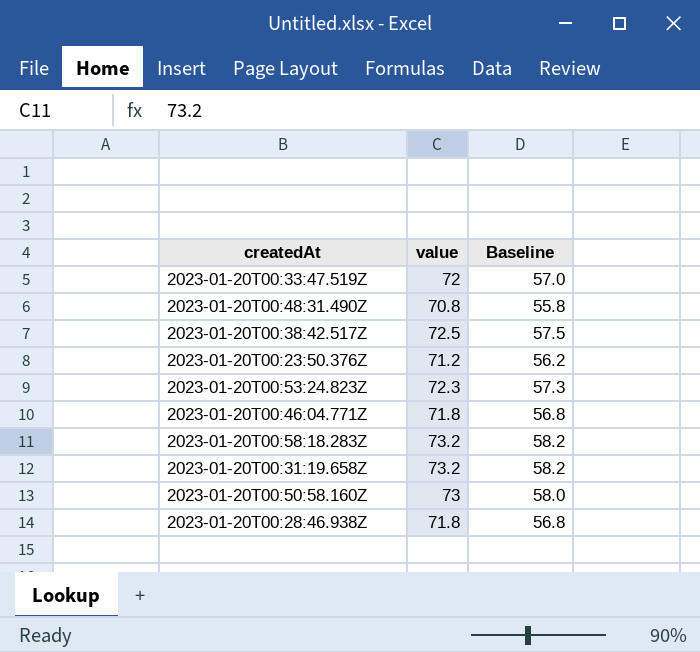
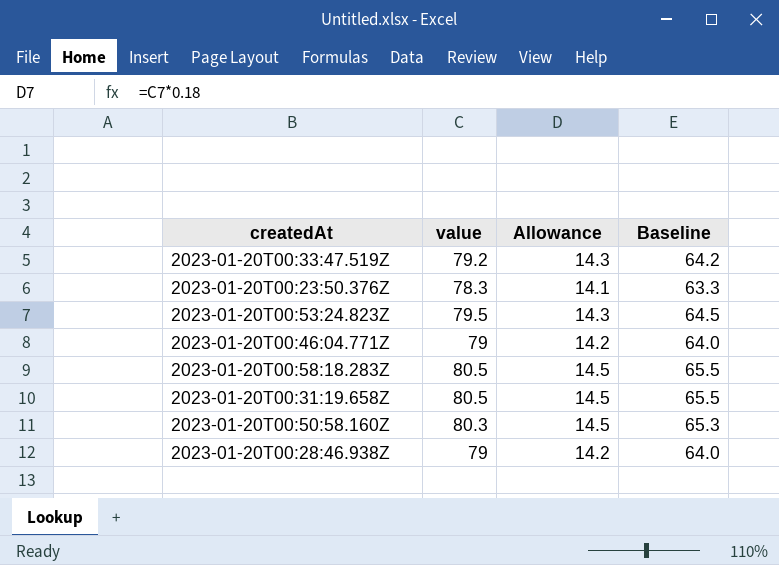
column Allowance | formula: none -> [value] * 0.18
row 2023-01-20T00:48:31.490Z: 70.8 | 55.8 -> none
row 2023-01-20T00:38:42.517Z: 72.5 | 57.5 -> none
2023-01-20T00:33:47.519Z | value: 72 -> 79.2
2023-01-20T00:33:47.519Z | Baseline: 57.0 -> 64.2
2023-01-20T00:23:50.376Z | value: 71.2 -> 78.3
2023-01-20T00:23:50.376Z | Baseline: 56.2 -> 63.3
2023-01-20T00:53:24.823Z | value: 72.3 -> 79.5
2023-01-20T00:53:24.823Z | Baseline: 57.3 -> 64.5
2023-01-20T00:46:04.771Z | value: 71.8 -> 79
2023-01-20T00:46:04.771Z | Baseline: 56.8 -> 64.0
2023-01-20T00:58:18.283Z | value: 73.2 -> 80.5
2023-01-20T00:58:18.283Z | Baseline: 58.2 -> 65.5
2023-01-20T00:31:19.658Z | value: 73.2 -> 80.5
2023-01-20T00:31:19.658Z | Baseline: 58.2 -> 65.5
2023-01-20T00:50:58.160Z | value: 73 -> 80.3
2023-01-20T00:50:58.160Z | Baseline: 58.0 -> 65.3
2023-01-20T00:28:46.938Z | value: 71.8 -> 79
2023-01-20T00:28:46.938Z | Baseline: 56.8 -> 64.0

